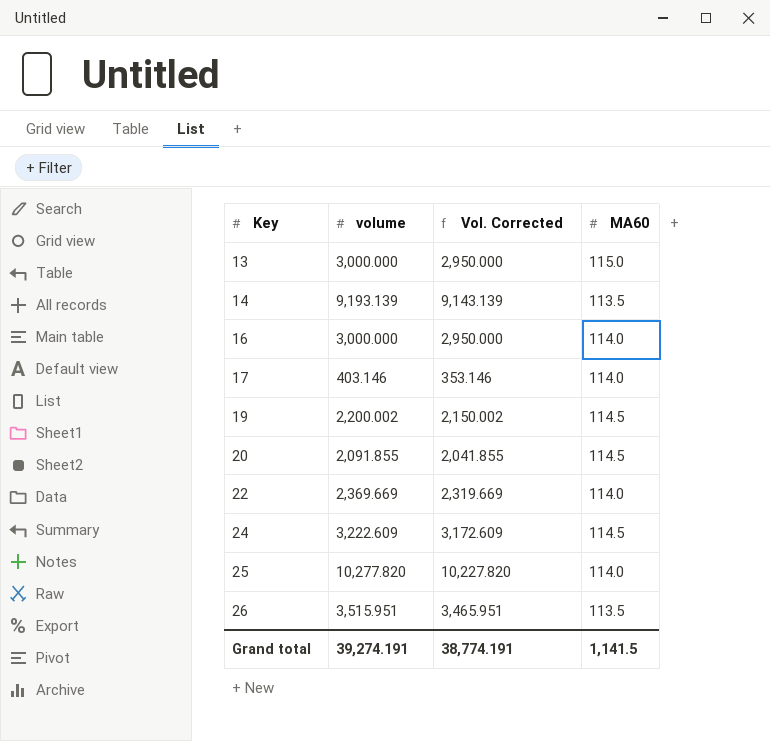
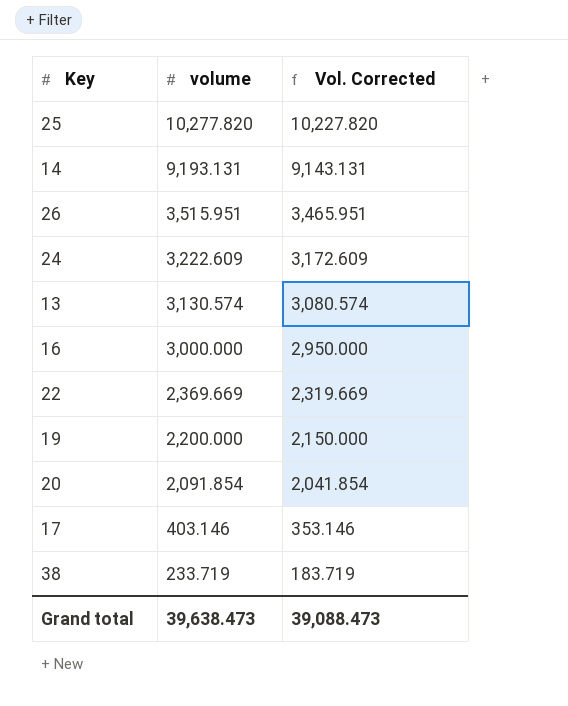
row order: Key ascending -> volume descending
column MA60 | position: 4 -> none
14 | volume: 9,193.139 -> 9,193.131
14 | Vol. Corrected: 9,143.139 -> 9,143.131
13 | volume: 3,000.000 -> 3,130.574
13 | Vol. Corrected: 2,950.000 -> 3,080.574
19 | volume: 2,200.002 -> 2,200.000
19 | Vol. Corrected: 2,150.002 -> 2,150.000
20 | volume: 2,091.855 -> 2,091.854
20 | Vol. Corrected: 2,041.855 -> 2,041.854
row 38: none -> 233.719 | 183.719
Grand total | volume: 39,274.191 -> 39,638.473
Grand total | Vol. Corrected: 38,774.191 -> 39,088.473

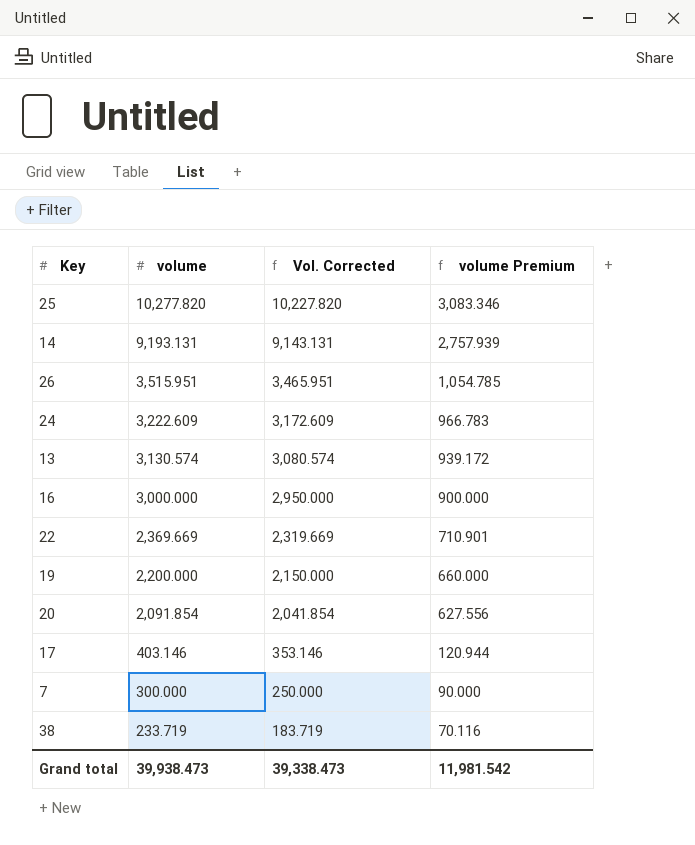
column volume Premium | formula: none -> [volume] * 0.3
row 7: none -> 300.000 | 250.000 | 90.000
Grand total | volume: 39,638.473 -> 39,938.473
Grand total | Vol. Corrected: 39,088.473 -> 39,338.473

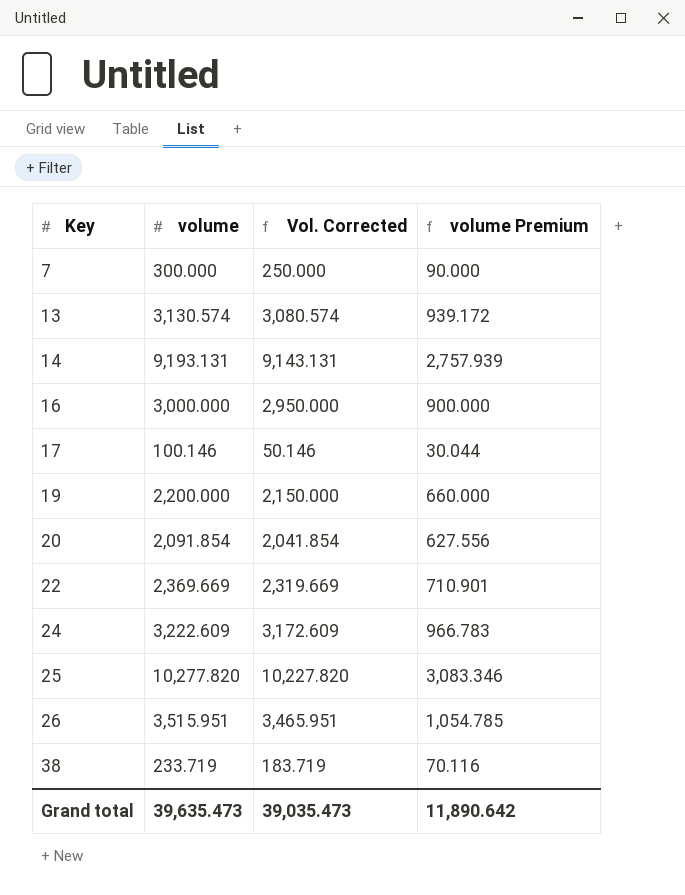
row order: volume descending -> Key ascending
17 | volume: 403.146 -> 100.146
17 | Vol. Corrected: 353.146 -> 50.146
17 | volume Premium: 120.944 -> 30.044
Grand total | volume: 39,938.473 -> 39,635.473
Grand total | Vol. Corrected: 39,338.473 -> 39,035.473
Grand total | volume Premium: 11,981.542 -> 11,890.642

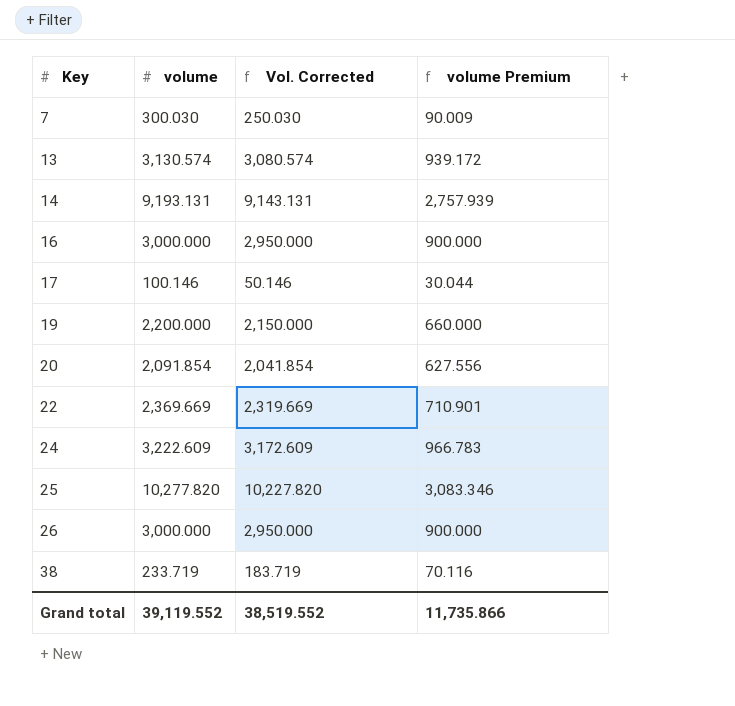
7 | volume: 300.000 -> 300.030
7 | Vol. Corrected: 250.000 -> 250.030
7 | volume Premium: 90.000 -> 90.009
26 | volume: 3,515.951 -> 3,000.000
26 | Vol. Corrected: 3,465.951 -> 2,950.000
26 | volume Premium: 1,054.785 -> 900.000
Grand total | volume: 39,635.473 -> 39,119.552
Grand total | Vol. Corrected: 39,035.473 -> 38,519.552
Grand total | volume Premium: 11,890.642 -> 11,735.866

